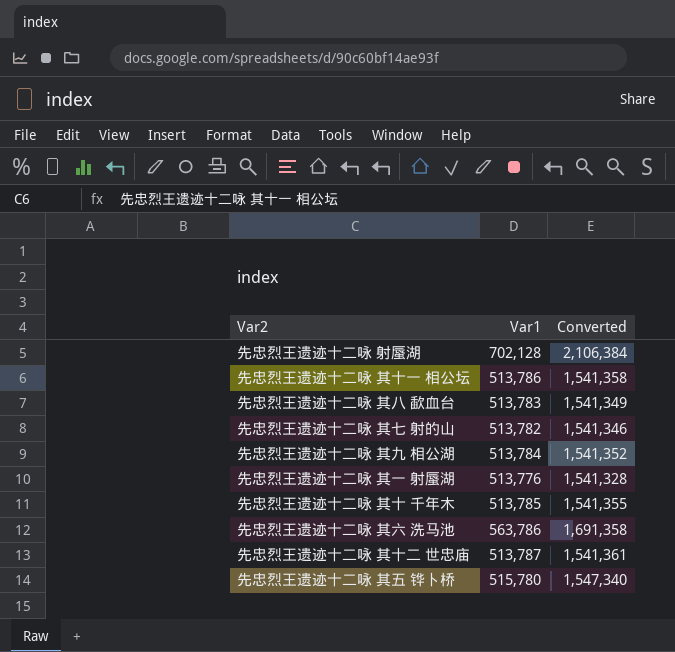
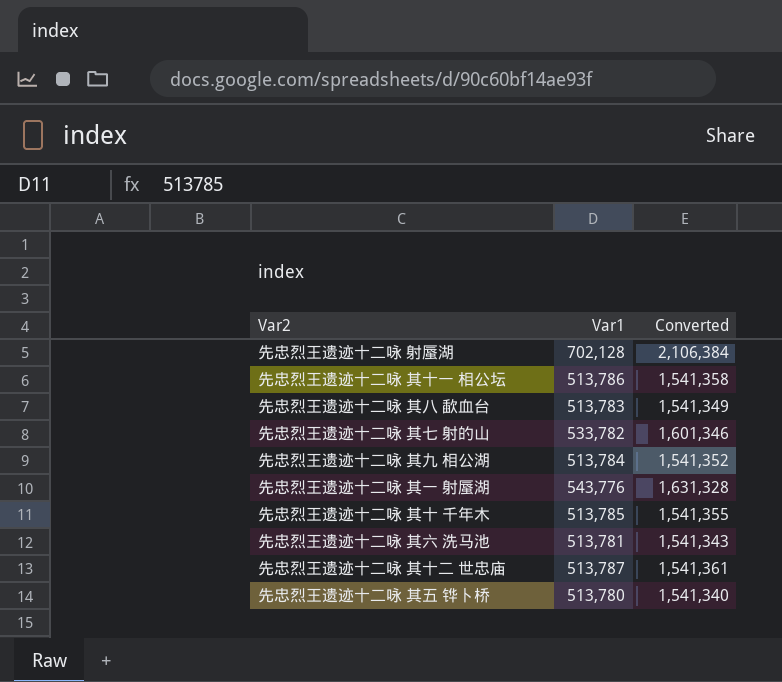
先忠烈王遗迹十二咏 其七 射的山 | Var1: 513,782 -> 533,782
先忠烈王遗迹十二咏 其七 射的山 | Converted: 1,541,346 -> 1,601,346
先忠烈王遗迹十二咏 其一 射蜃湖 | Var1: 513,776 -> 543,776
先忠烈王遗迹十二咏 其一 射蜃湖 | Converted: 1,541,328 -> 1,631,328
先忠烈王遗迹十二咏 其六 洗马池 | Var1: 563,786 -> 513,781
先忠烈王遗迹十二咏 其六 洗马池 | Converted: 1,691,358 -> 1,541,343
先忠烈王遗迹十二咏 其五 铧卜桥 | Var1: 515,780 -> 513,780
先忠烈王遗迹十二咏 其五 铧卜桥 | Converted: 1,547,340 -> 1,541,340

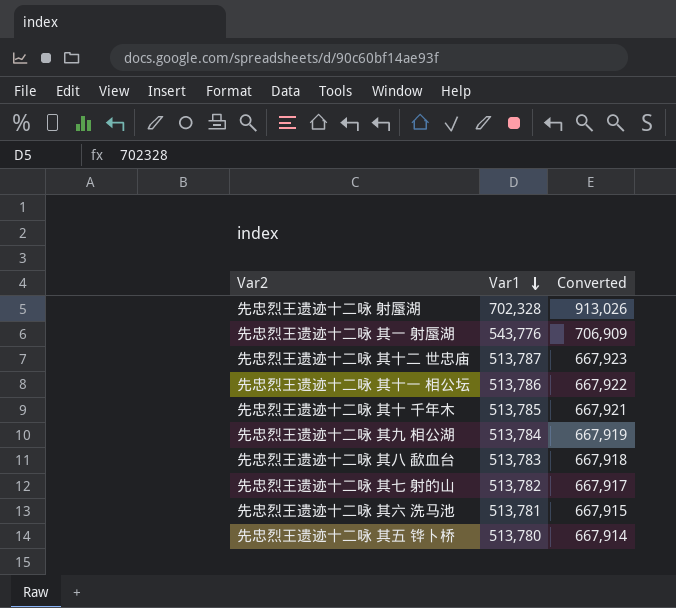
row order: none -> Var1 descending
column Converted | formula: [Var1] * 3 -> [Var1] * 1.3
先忠烈王遗迹十二咏 射蜃湖 | Var1: 702,128 -> 702,328
先忠烈王遗迹十二咏 其七 射的山 | Var1: 533,782 -> 513,782

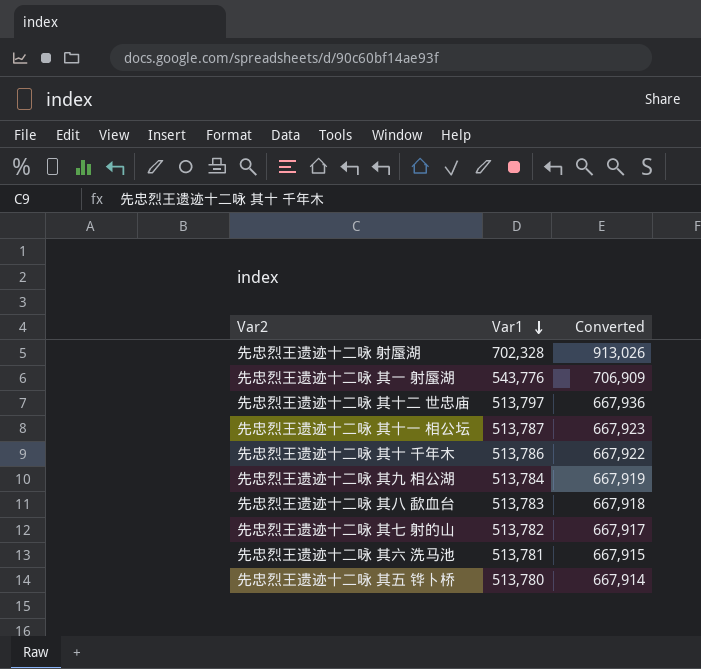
先忠烈王遗迹十二咏 其十二 世忠庙 | Var1: 513,787 -> 513,797
先忠烈王遗迹十二咏 其十二 世忠庙 | Converted: 667,923 -> 667,936
先忠烈王遗迹十二咏 其十一 相公坛 | Var1: 513,786 -> 513,787
先忠烈王遗迹十二咏 其十一 相公坛 | Converted: 667,922 -> 667,923
先忠烈王遗迹十二咏 其十 千年木 | Var1: 513,785 -> 513,786
先忠烈王遗迹十二咏 其十 千年木 | Converted: 667,921 -> 667,922

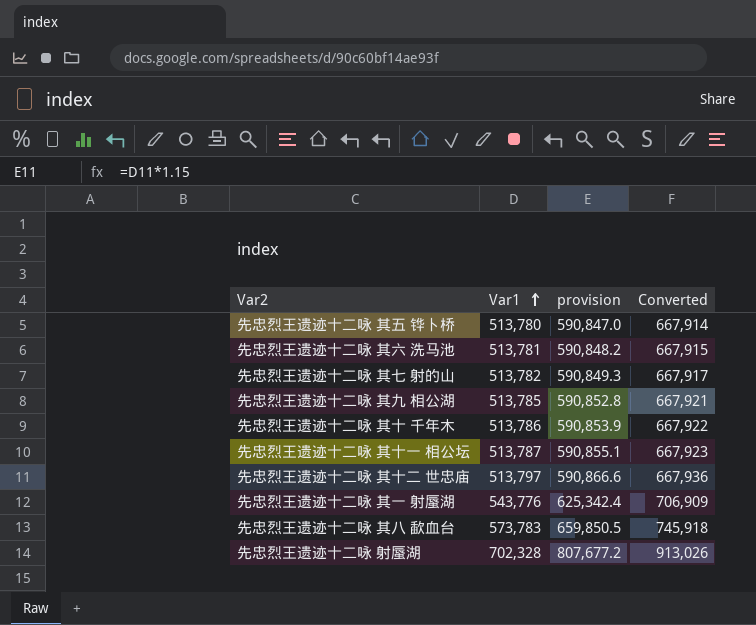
row order: Var1 descending -> Var1 ascending
column provision | formula: none -> [Var1] * 1.15
先忠烈王遗迹十二咏 其九 相公湖 | Var1: 513,784 -> 513,785
先忠烈王遗迹十二咏 其九 相公湖 | Converted: 667,919 -> 667,921
先忠烈王遗迹十二咏 其八 歃血台 | Var1: 513,783 -> 573,783
先忠烈王遗迹十二咏 其八 歃血台 | Converted: 667,918 -> 745,918

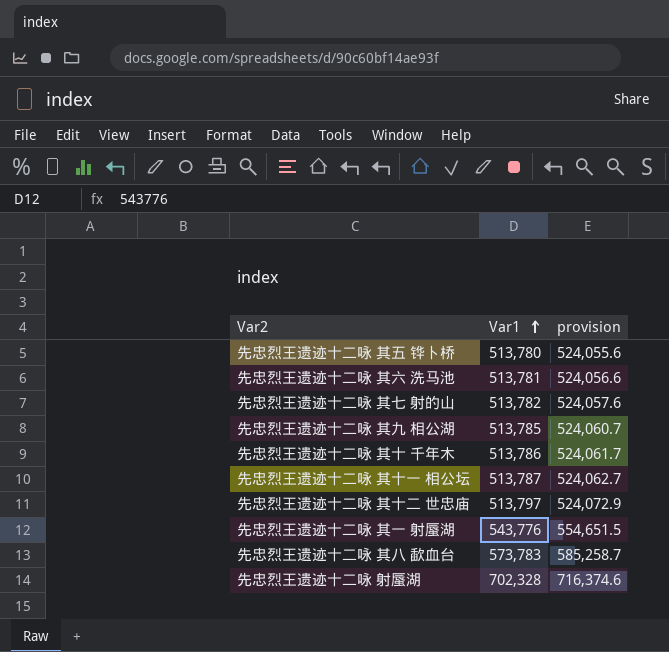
column Converted | formula: [Var1] * 1.3 -> none
column provision | formula: [Var1] * 1.15 -> [Var1] * 1.02

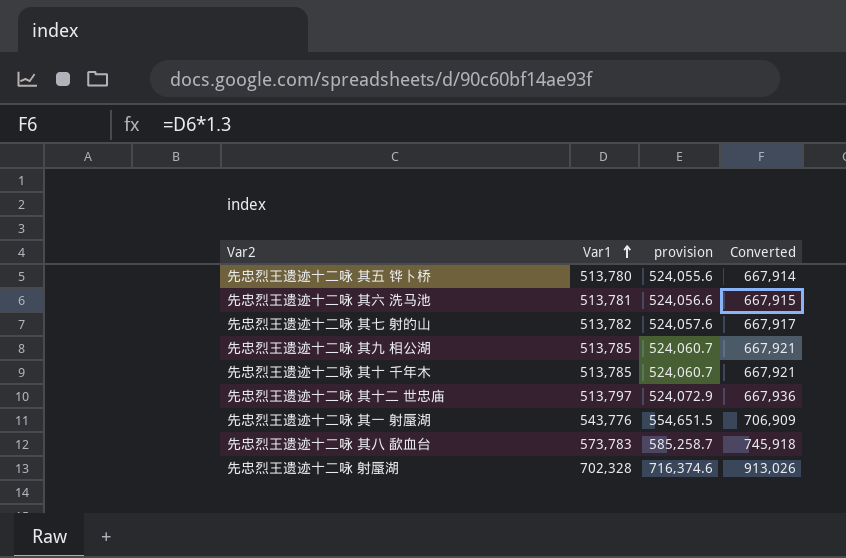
column Converted | formula: none -> [Var1] * 1.3
row 先忠烈王遗迹十二咏 其十一 相公坛: 513,787 | 524,062.7 -> none
先忠烈王遗迹十二咏 其十 千年木 | Var1: 513,786 -> 513,785
先忠烈王遗迹十二咏 其十 千年木 | provision: 524,061.7 -> 524,060.7

